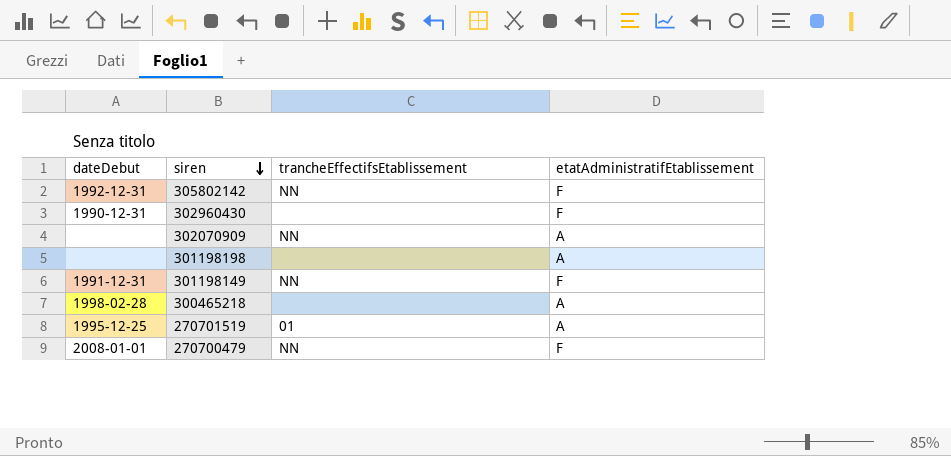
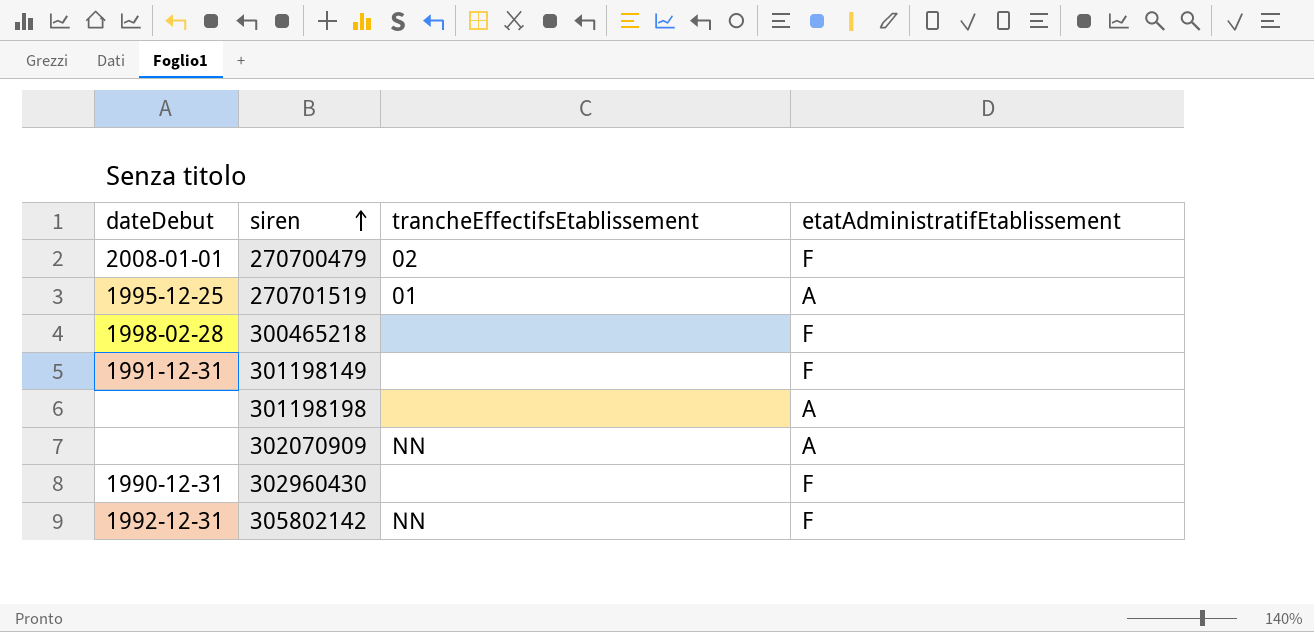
row order: siren descending -> siren ascending
270700479 | trancheEffectifsEtablissement: NN -> 02
300465218 | etatAdministratifEtablissement: A -> F
301198149 | trancheEffectifsEtablissement: NN -> none

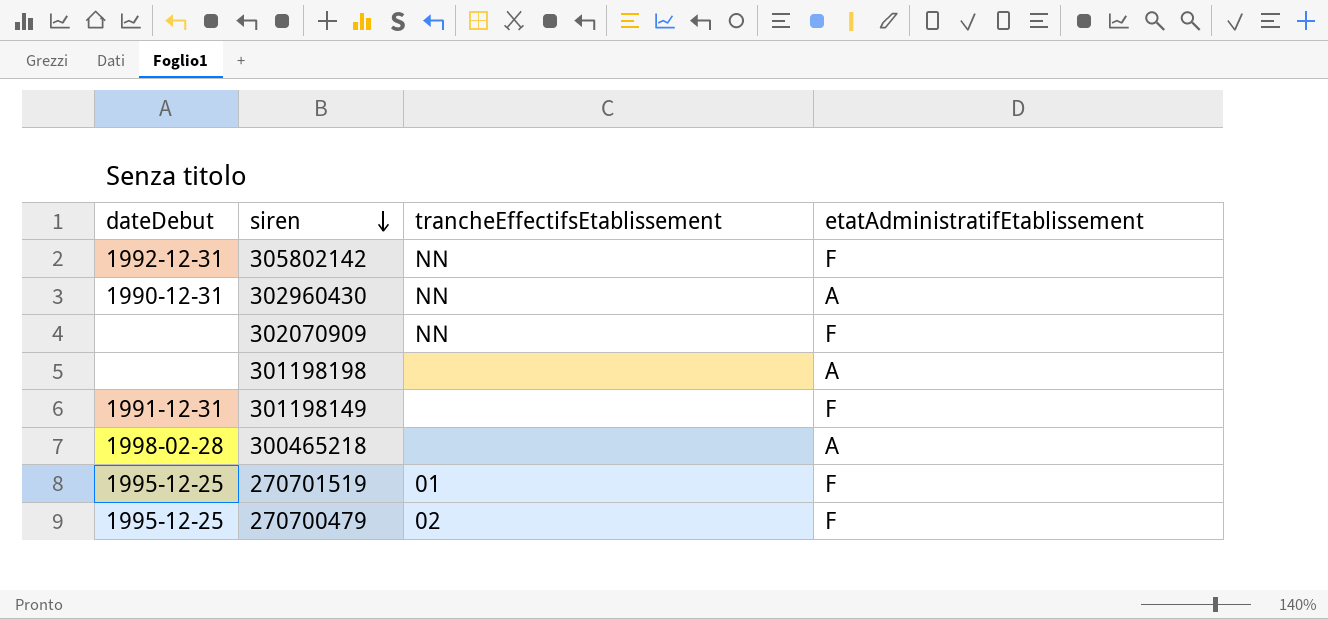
row order: siren ascending -> siren descending
302960430 | trancheEffectifsEtablissement: none -> NN
302960430 | etatAdministratifEtablissement: F -> A
302070909 | etatAdministratifEtablissement: A -> F
300465218 | etatAdministratifEtablissement: F -> A
270701519 | etatAdministratifEtablissement: A -> F
270700479 | dateDebut: 2008-01-01 -> 1995-12-25

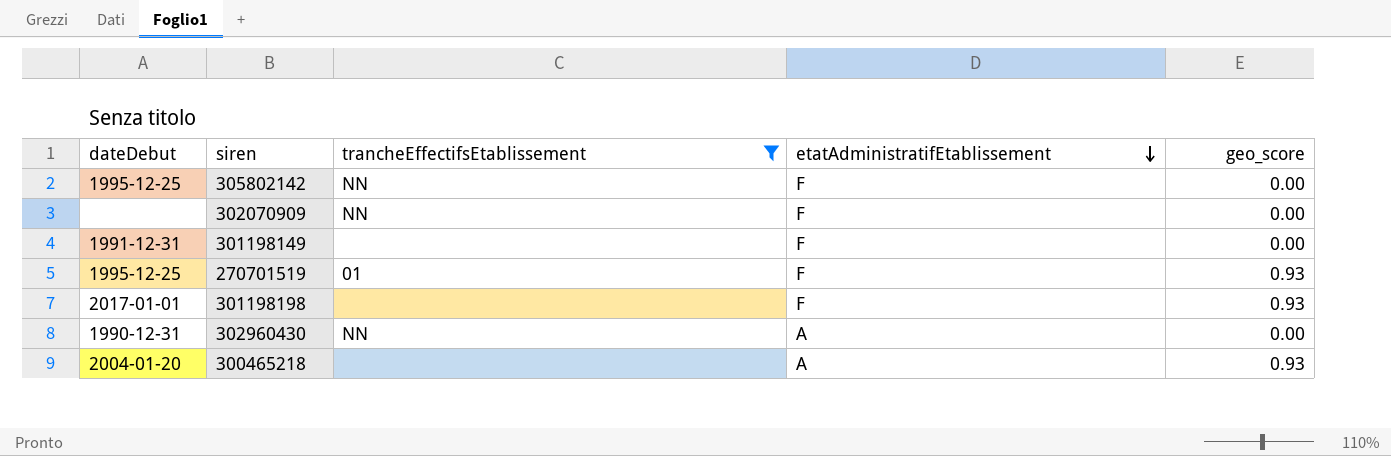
filter: none -> trancheEffectifsEtablissement != 02
row order: siren descending -> etatAdministratifEtablissement descending
column geo_score | position: none -> 5
305802142 | dateDebut: 1992-12-31 -> 1995-12-25
301198198 | dateDebut: none -> 2017-01-01
301198198 | etatAdministratifEtablissement: A -> F
300465218 | dateDebut: 1998-02-28 -> 2004-01-20

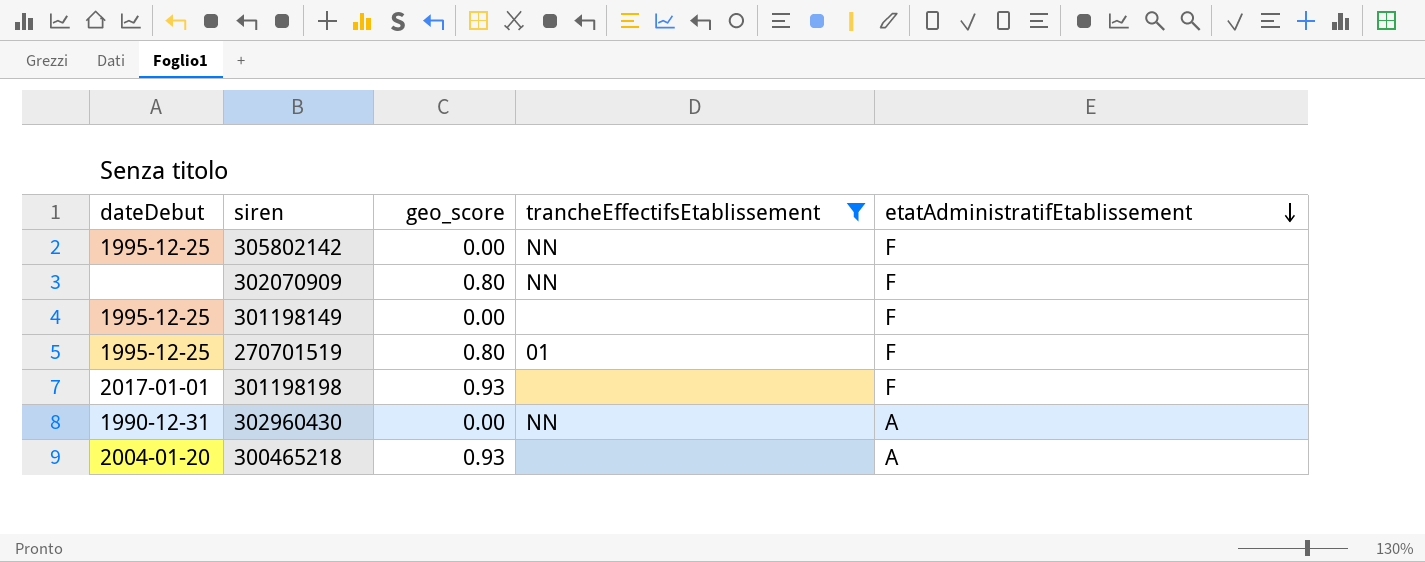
column geo_score | position: 5 -> 3
302070909 | geo_score: 0.00 -> 0.80
301198149 | dateDebut: 1991-12-31 -> 1995-12-25
270701519 | geo_score: 0.93 -> 0.80

